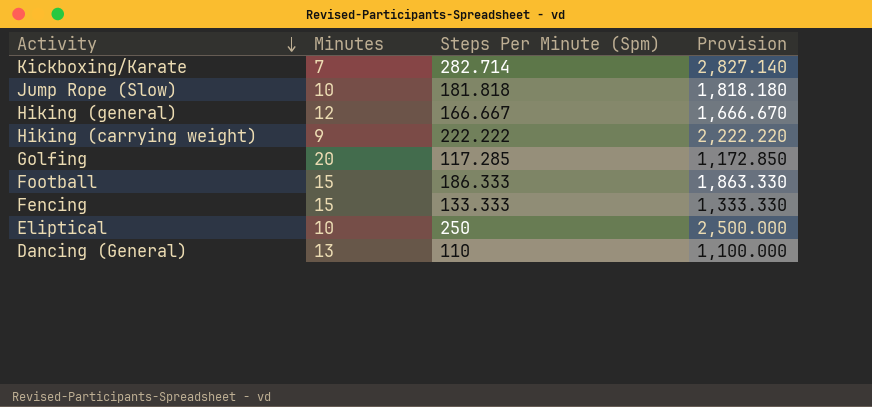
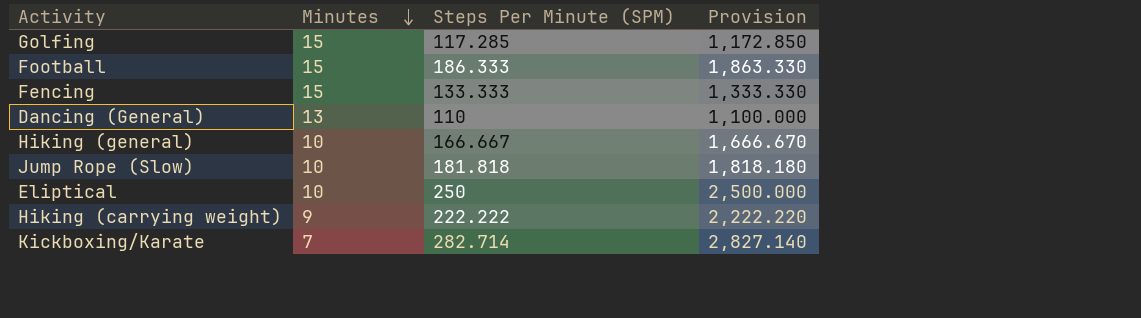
row order: Activity descending -> Minutes descending
column name: Steps Per Minute (Spm) -> Steps Per Minute (SPM)
Golfing | Minutes: 20 -> 15
Hiking (general) | Minutes: 12 -> 10

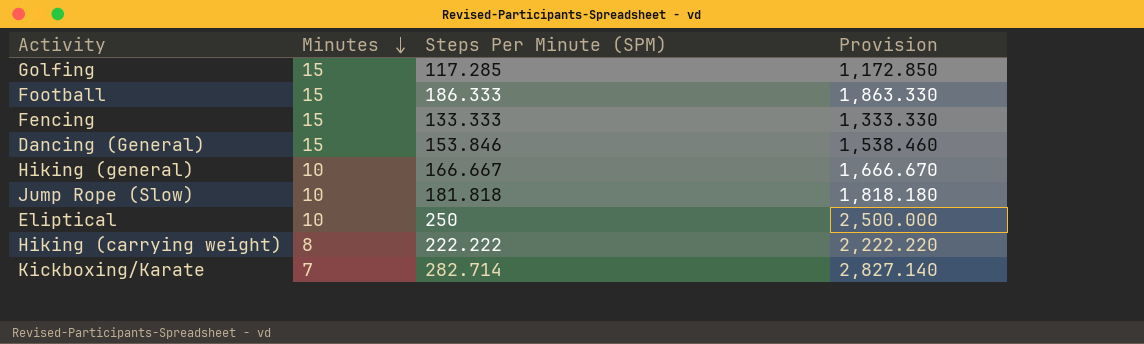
Dancing (General) | Minutes: 13 -> 15
Dancing (General) | Steps Per Minute (SPM): 110 -> 153.846
Dancing (General) | Provision: 1,100.000 -> 1,538.460
Hiking (carrying weight) | Minutes: 9 -> 8

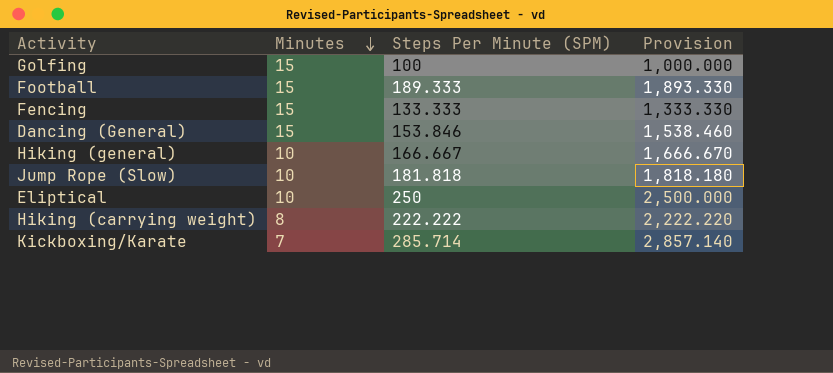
Golfing | Steps Per Minute (SPM): 117.285 -> 100
Golfing | Provision: 1,172.850 -> 1,000.000
Football | Steps Per Minute (SPM): 186.333 -> 189.333
Football | Provision: 1,863.330 -> 1,893.330
Kickboxing/Karate | Steps Per Minute (SPM): 282.714 -> 285.714
Kickboxing/Karate | Provision: 2,827.140 -> 2,857.140

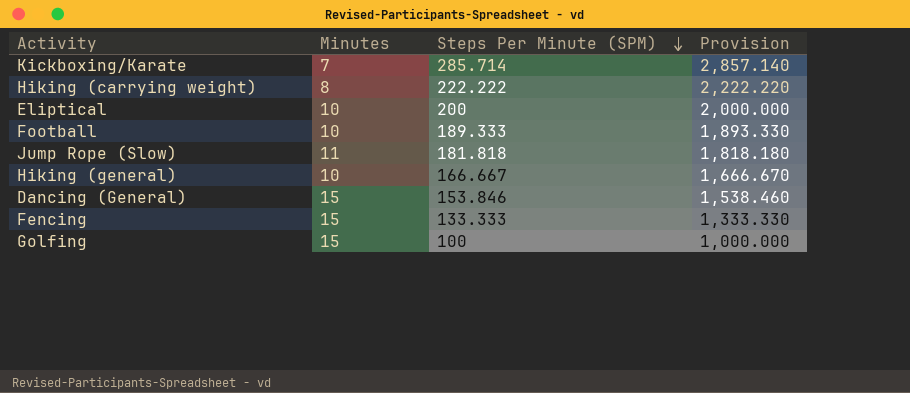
row order: Minutes descending -> Steps Per Minute (SPM) descending
Eliptical | Steps Per Minute (SPM): 250 -> 200
Eliptical | Provision: 2,500.000 -> 2,000.000
Football | Minutes: 15 -> 10
Jump Rope (Slow) | Minutes: 10 -> 11

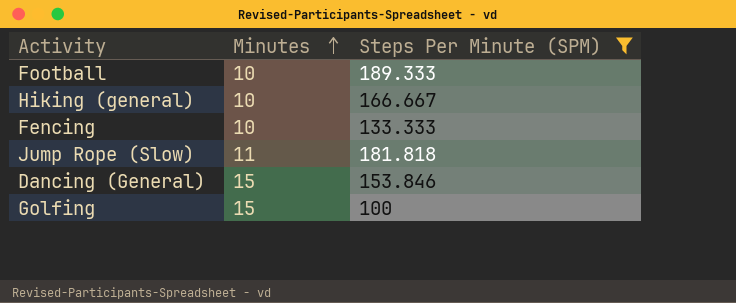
filter: none -> Steps Per Minute (SPM) <= 189.333
row order: Steps Per Minute (SPM) descending -> Minutes ascending
column Provision | formula: [Steps Per Minute (SPM)] * 10 -> none
Fencing | Minutes: 15 -> 10

